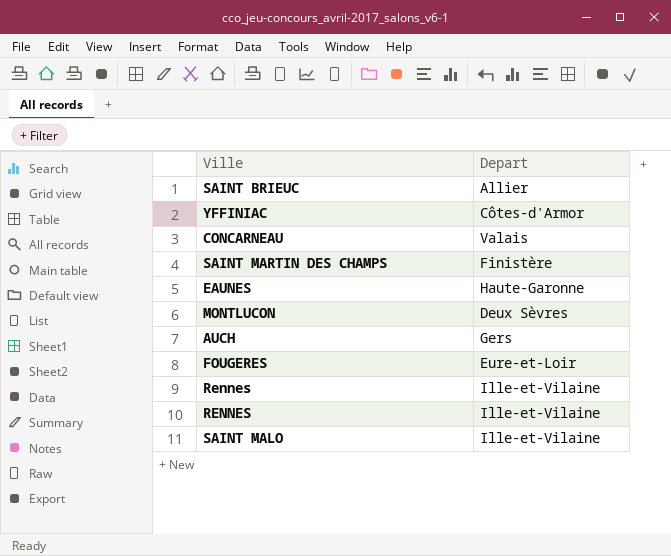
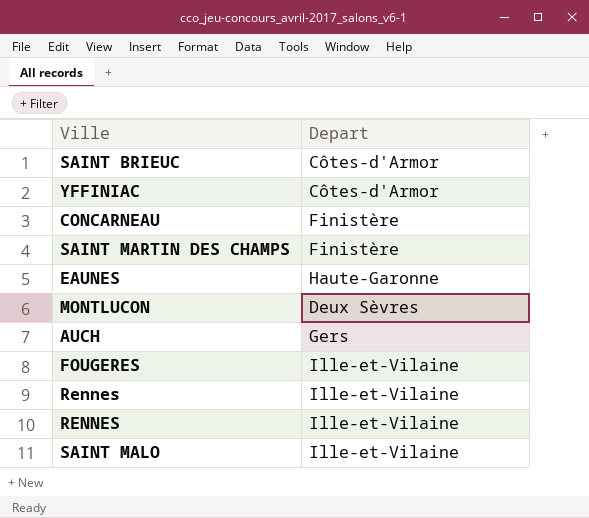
SAINT BRIEUC | Depart: Allier -> Côtes-d'Armor
CONCARNEAU | Depart: Valais -> Finistère
FOUGERES | Depart: Eure-et-Loir -> Ille-et-Vilaine

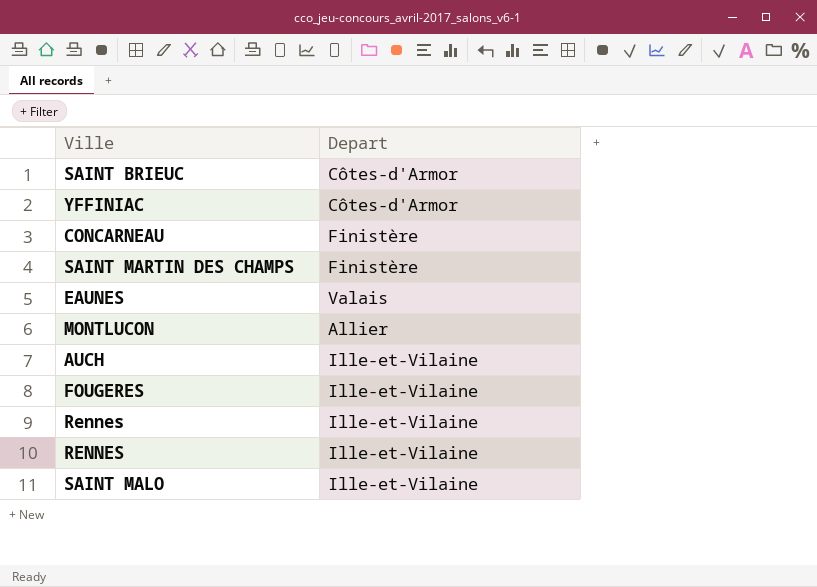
EAUNES | Depart: Haute-Garonne -> Valais
MONTLUCON | Depart: Deux Sèvres -> Allier
AUCH | Depart: Gers -> Ille-et-Vilaine

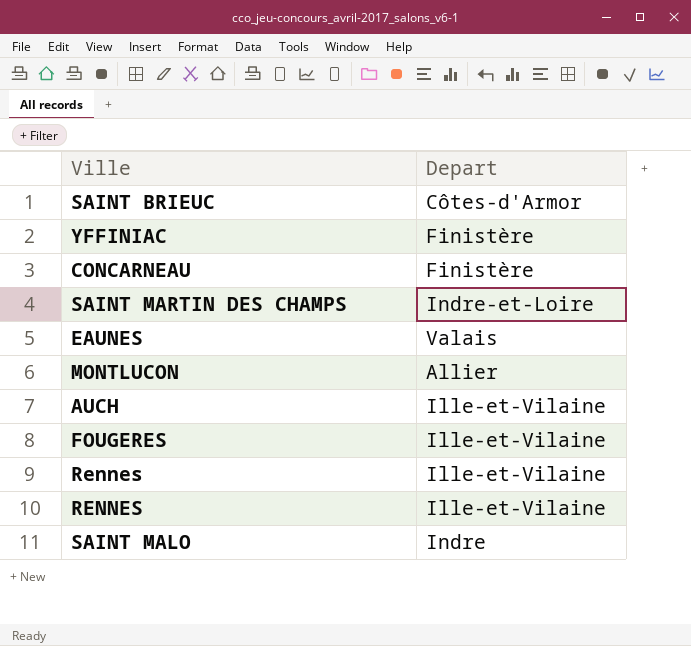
YFFINIAC | Depart: Côtes-d'Armor -> Finistère
SAINT MARTIN DES CHAMPS | Depart: Finistère -> Indre-et-Loire
SAINT MALO | Depart: Ille-et-Vilaine -> Indre

